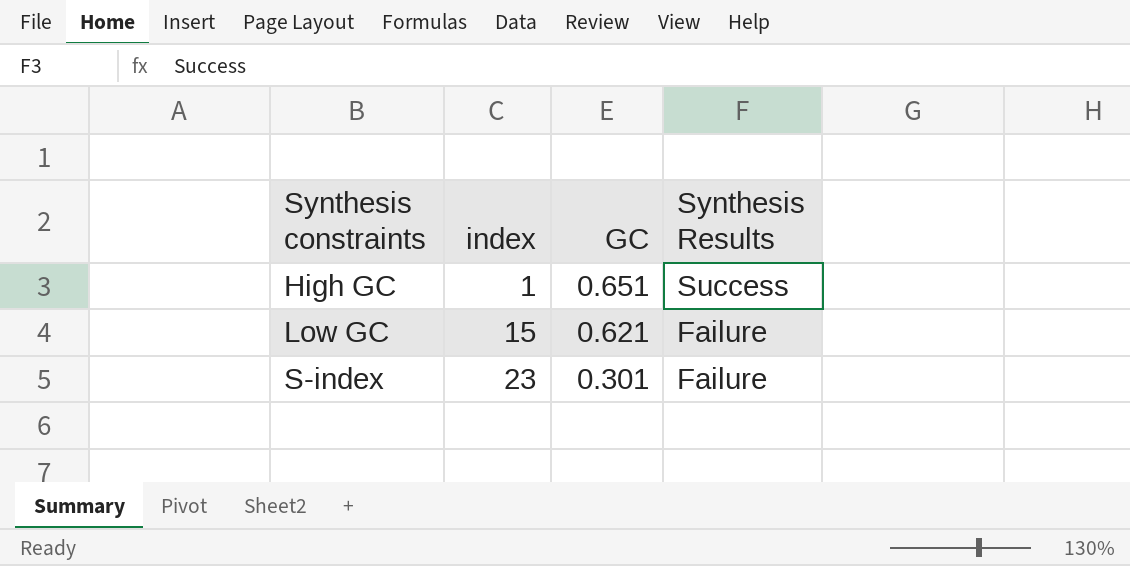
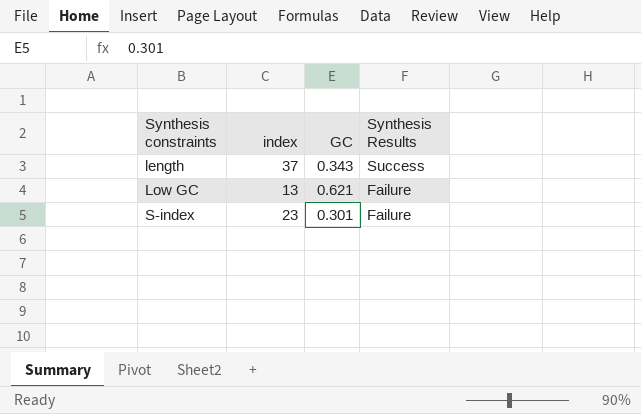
row High GC: 1 | 0.651 | Success -> none
row length: none -> 37 | 0.343 | Success
Low GC | index: 15 -> 13

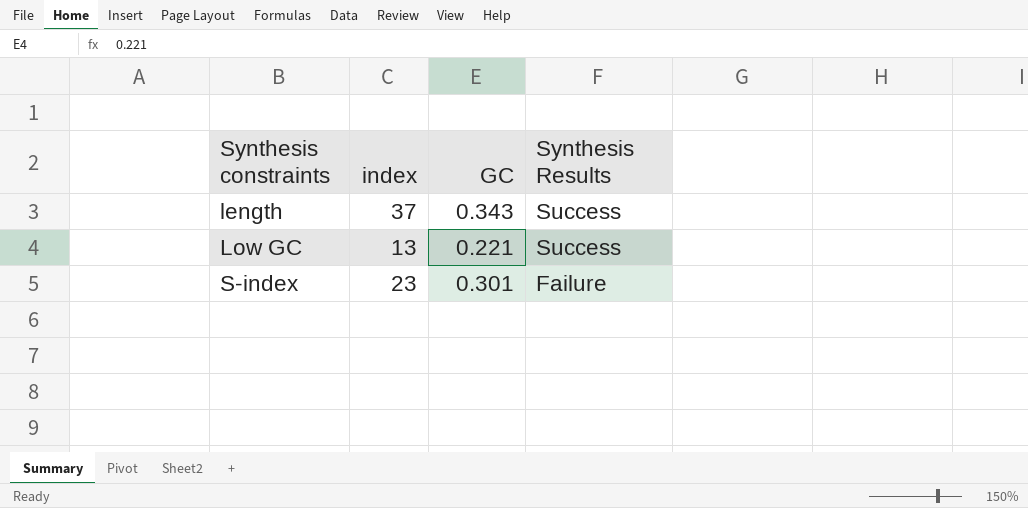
Low GC | GC: 0.621 -> 0.221
Low GC | Synthesis Results: Failure -> Success

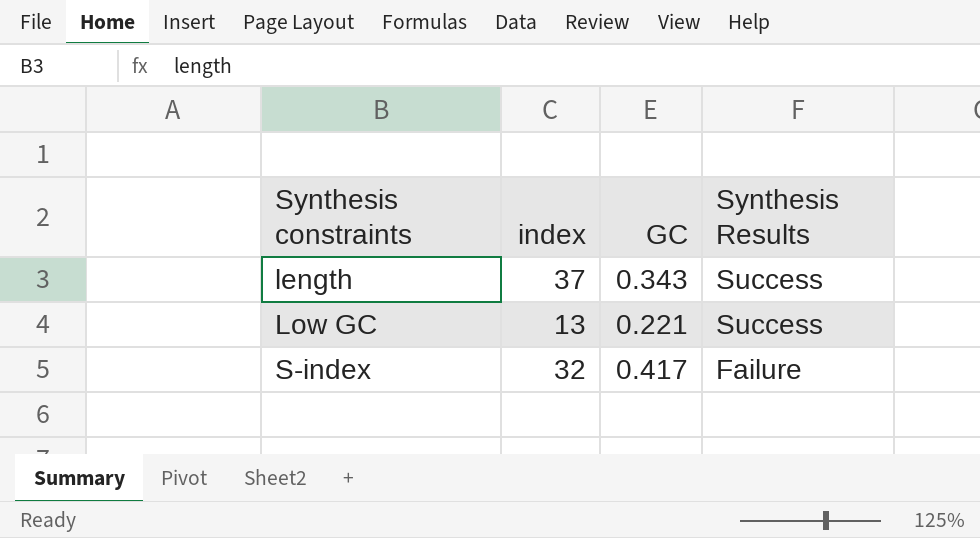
S-index | index: 23 -> 32
S-index | GC: 0.301 -> 0.417

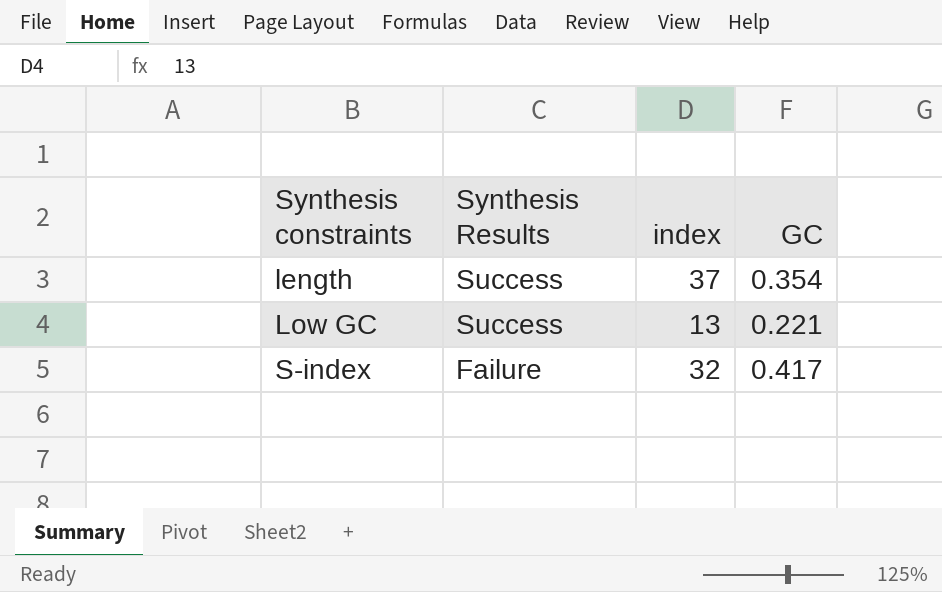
column Synthesis Results | position: 4 -> 2
length | GC: 0.343 -> 0.354

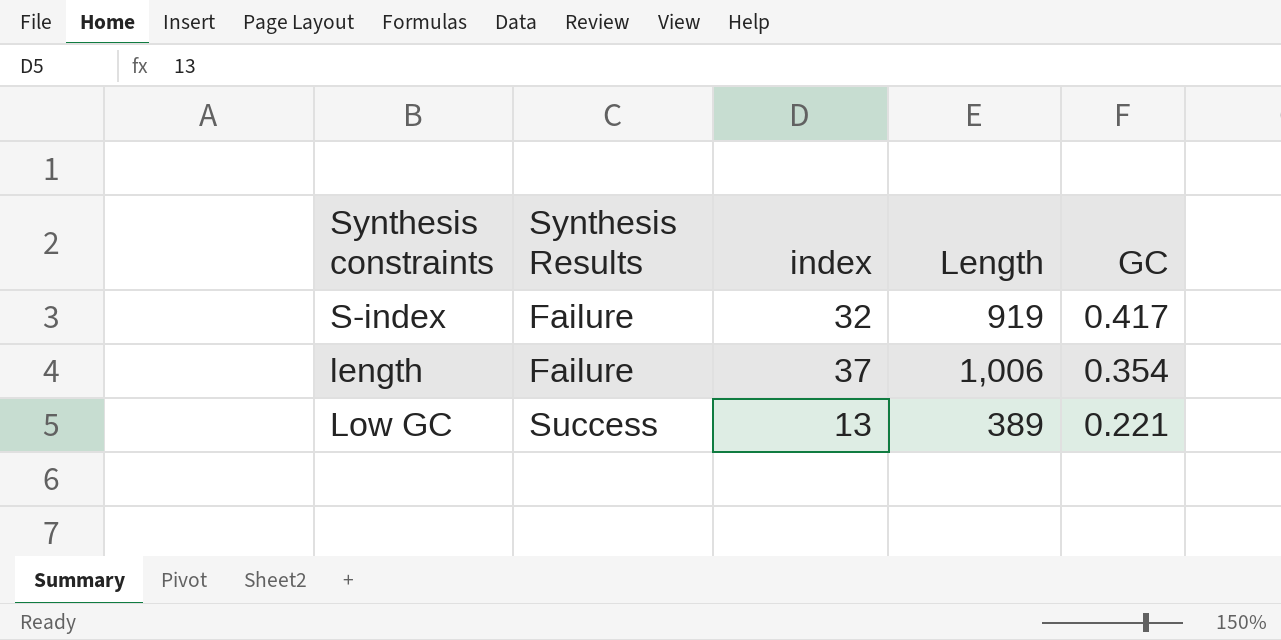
row order: Synthesis constraints ascending -> Synthesis Results ascending
column Length | position: none -> 4
length | Synthesis Results: Success -> Failure

